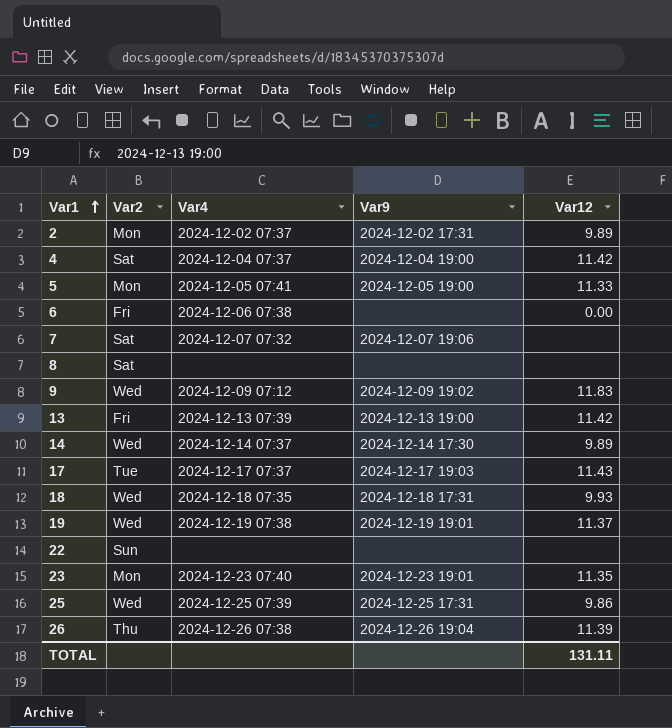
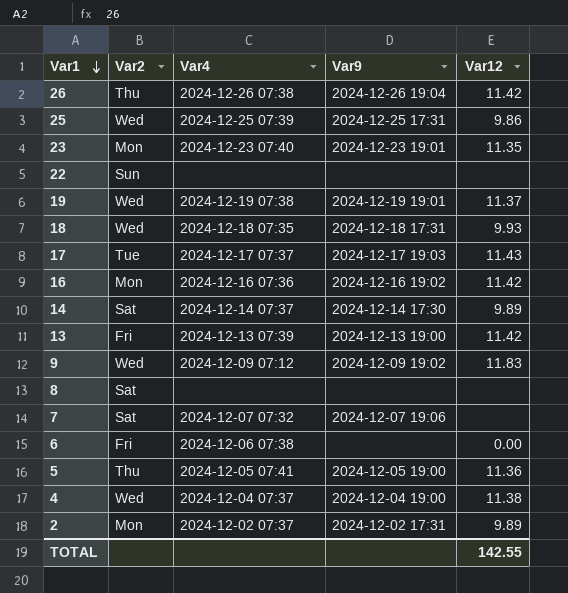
row order: Var1 ascending -> Var1 descending
26 | Var12: 11.39 -> 11.42
row 16: none -> Mon | 2024-12-16 07:36 | 2024-12-16 19:02 | 11.42
14 | Var2: Wed -> Sat
5 | Var2: Mon -> Thu
5 | Var12: 11.33 -> 11.36
4 | Var2: Sat -> Wed
4 | Var12: 11.42 -> 11.38
TOTAL | Var12: 131.11 -> 142.55

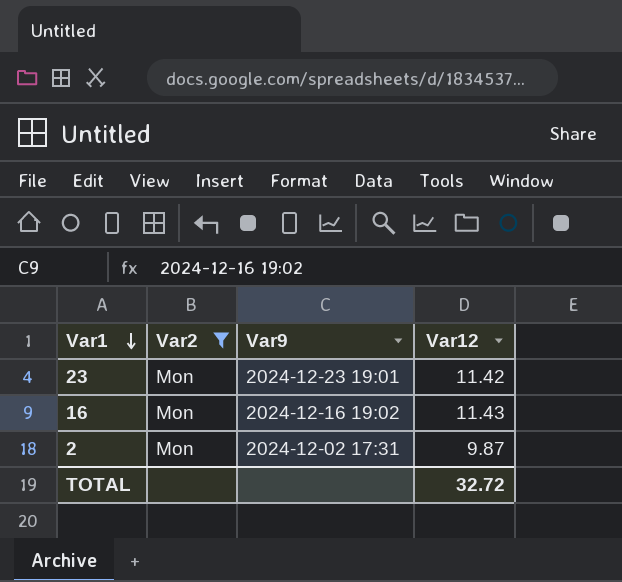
filter: none -> Var2 = Mon
column Var4 | position: 3 -> none
23 | Var12: 11.35 -> 11.42
16 | Var12: 11.42 -> 11.43
2 | Var12: 9.89 -> 9.87
TOTAL | Var12: 142.55 -> 32.72

